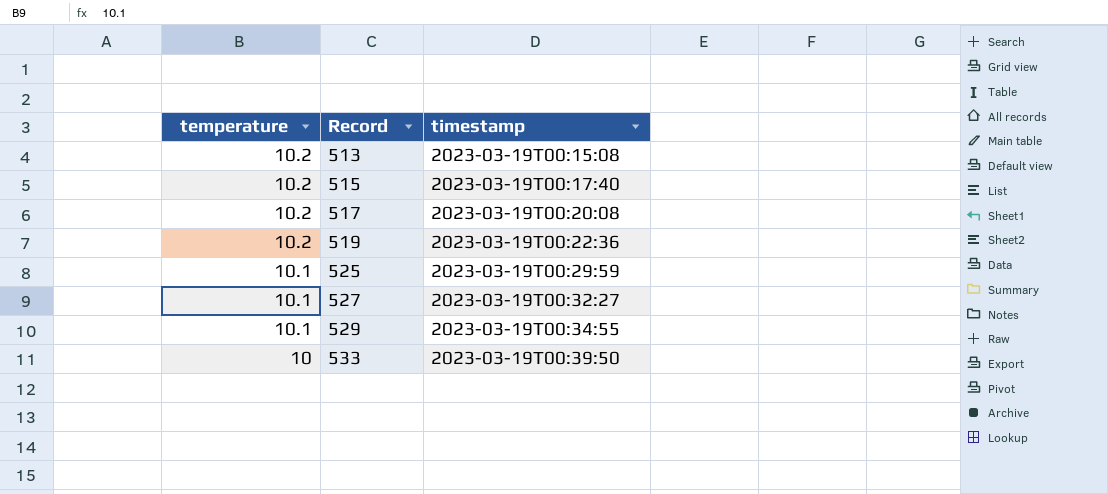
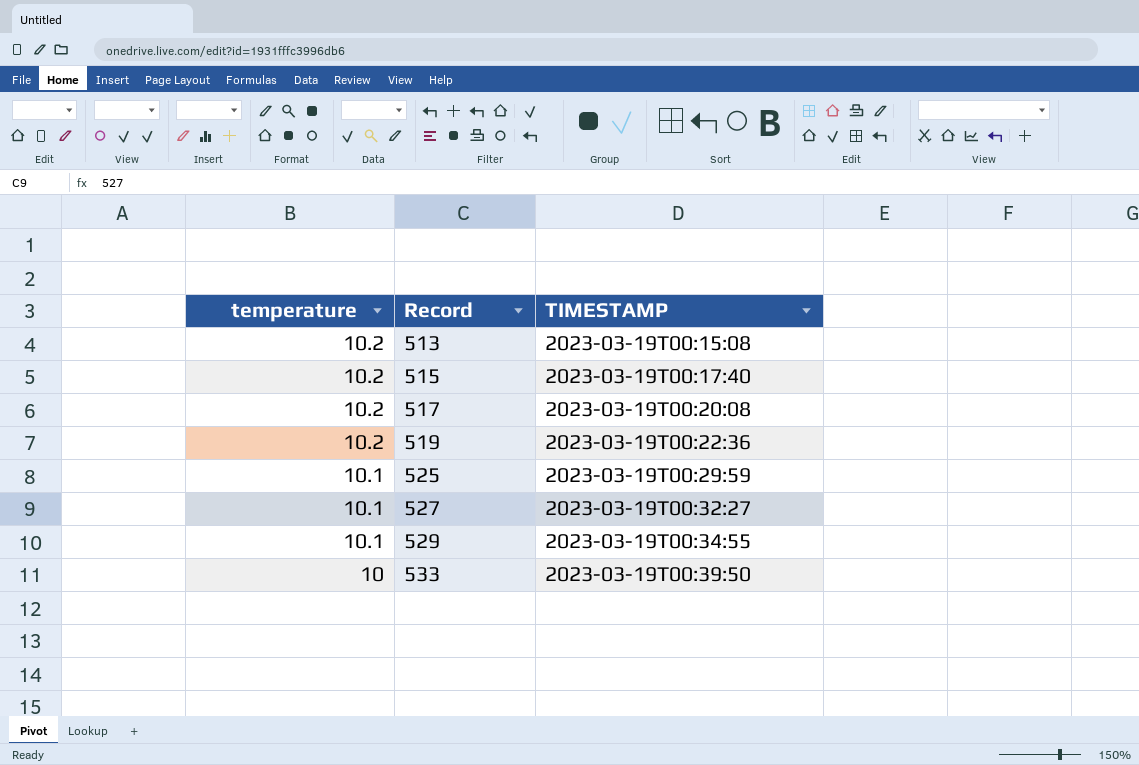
column name: timestamp -> TIMESTAMP

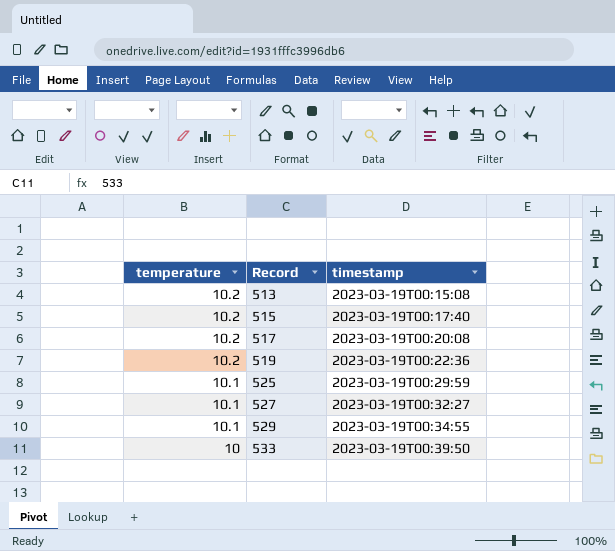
column name: TIMESTAMP -> timestamp

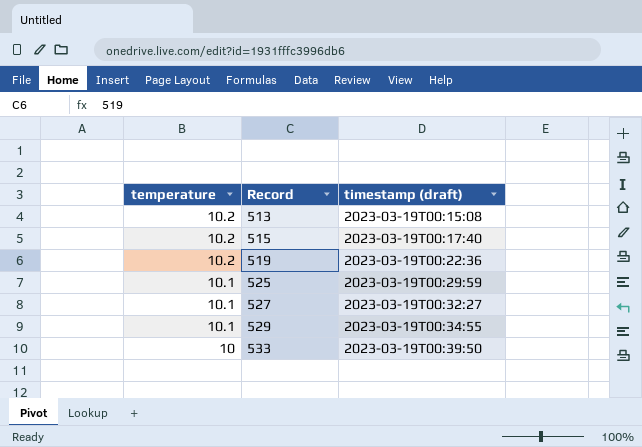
column name: timestamp -> timestamp (draft)
row 517: 10.2 | 2023-03-19T00:20:08 -> none

